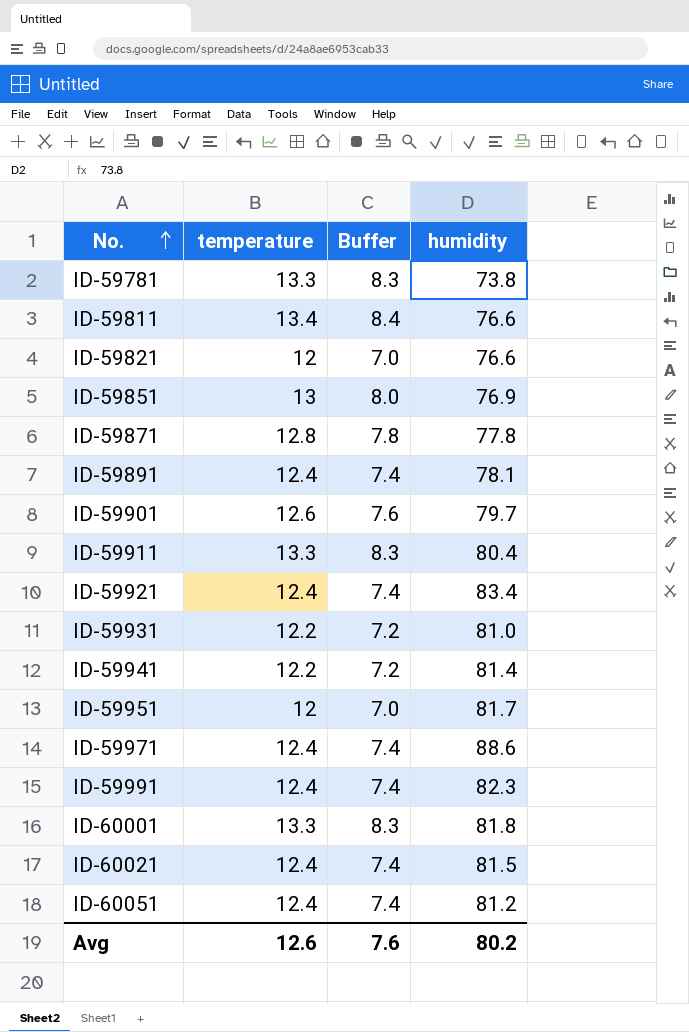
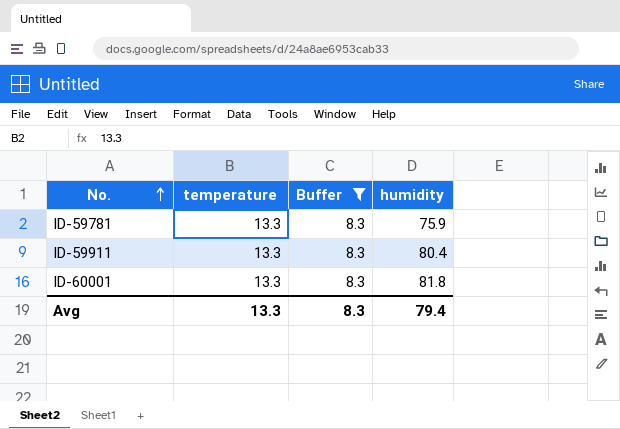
filter: none -> Buffer = 8.3
ID-59781 | humidity: 73.8 -> 75.9
Avg | temperature: 12.6 -> 13.3
Avg | Buffer: 7.6 -> 8.3
Avg | humidity: 80.2 -> 79.4

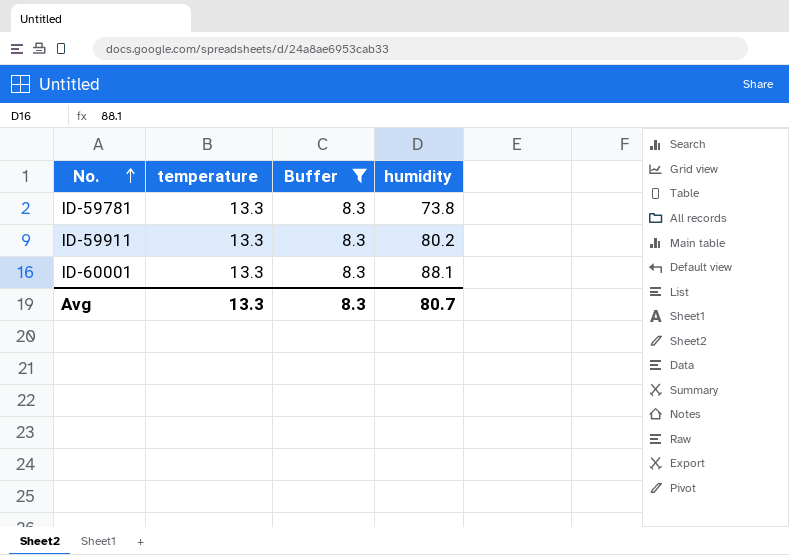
ID-59781 | humidity: 75.9 -> 73.8
ID-59911 | humidity: 80.4 -> 80.2
ID-60001 | humidity: 81.8 -> 88.1
Avg | humidity: 79.4 -> 80.7

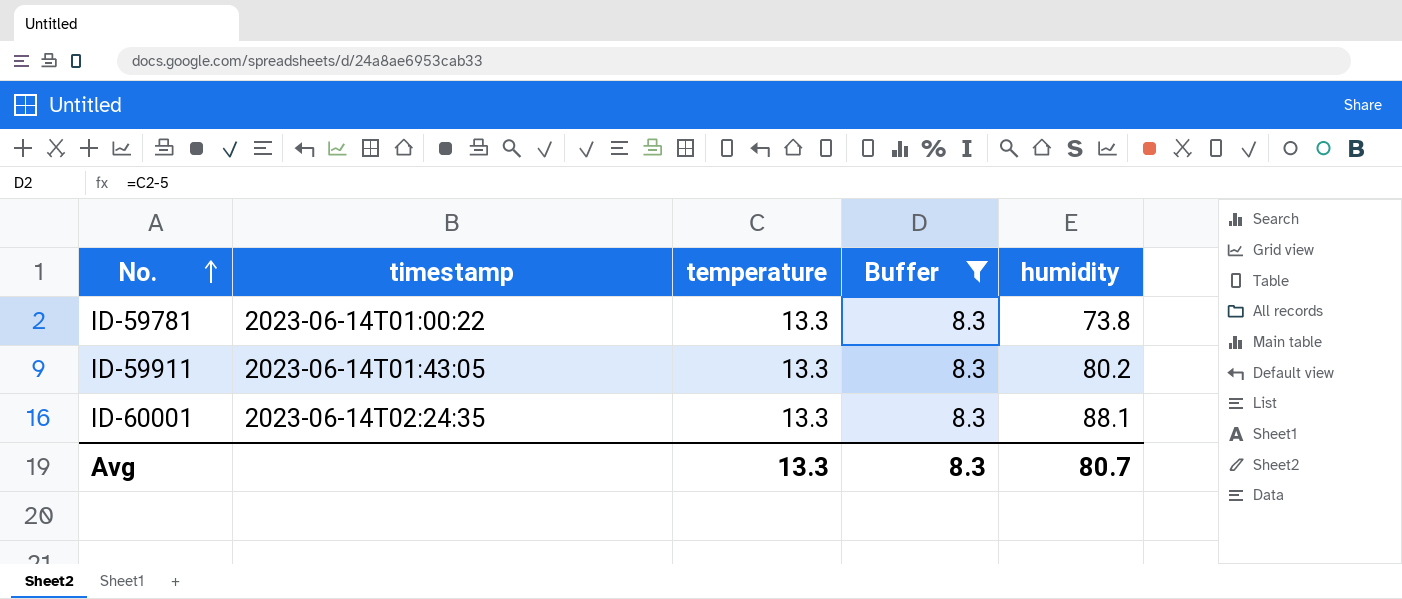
column timestamp | position: none -> 2

